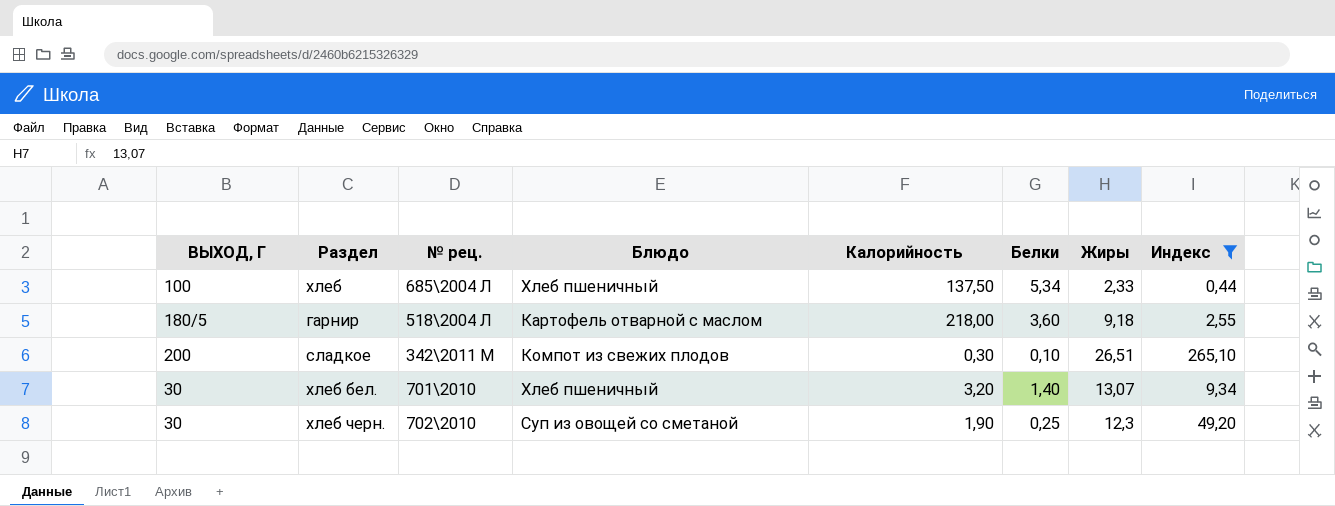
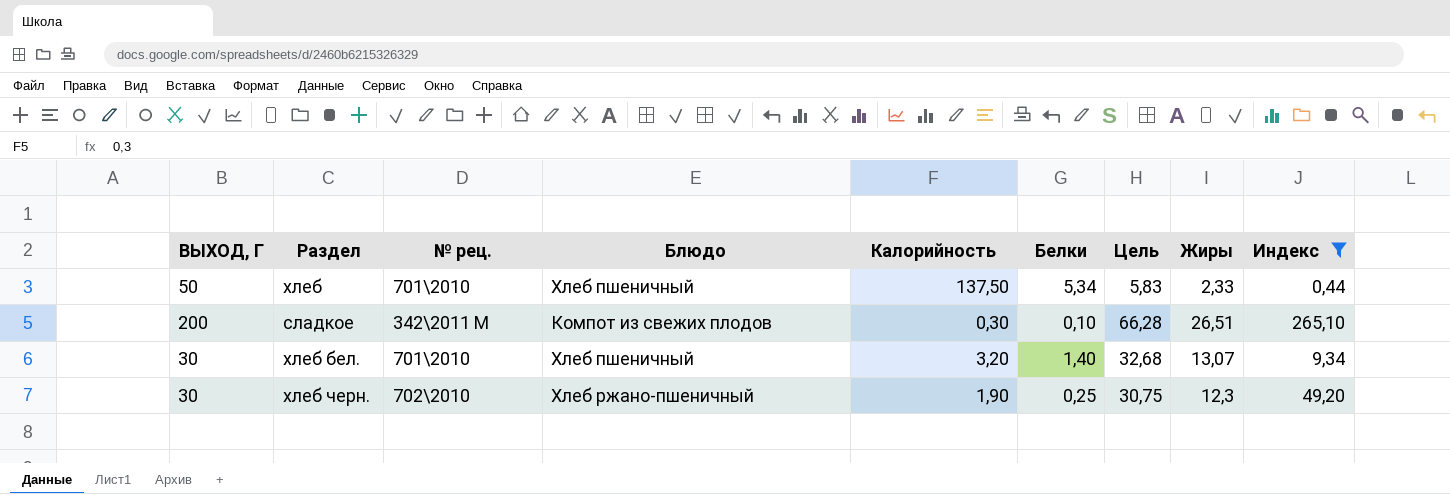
column Цель | formula: none -> [Жиры] * 2,5
row гарнир: 180/5 | 518\2004 Л | Картофель отварной с маслом | 218,00 | 3,60 | 9,18 | 2,55 -> none
хлеб | ВЫХОД, Г: 100 -> 50
хлеб | № рец.: 685\2004 Л -> 701\2010
хлеб черн. | Блюдо: Суп из овощей со сметаной -> Хлеб ржано-пшеничный

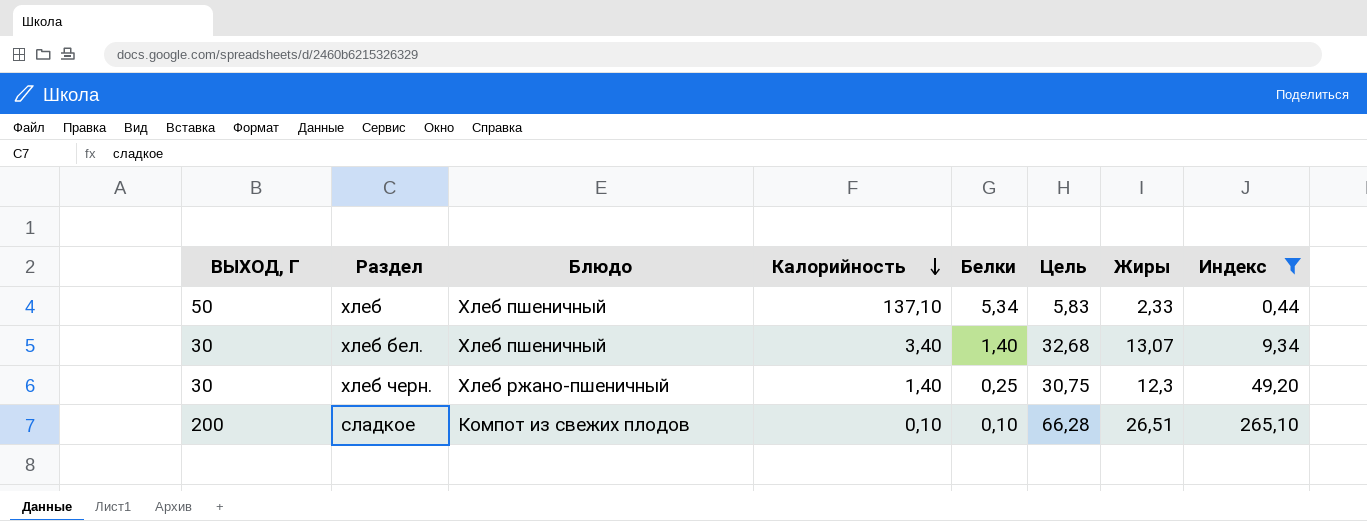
row order: none -> Калорийность descending
column № рец. | position: 3 -> none
хлеб | Калорийность: 137,50 -> 137,10
хлеб бел. | Калорийность: 3,20 -> 3,40
хлеб черн. | Калорийность: 1,90 -> 1,40
сладкое | Калорийность: 0,30 -> 0,10

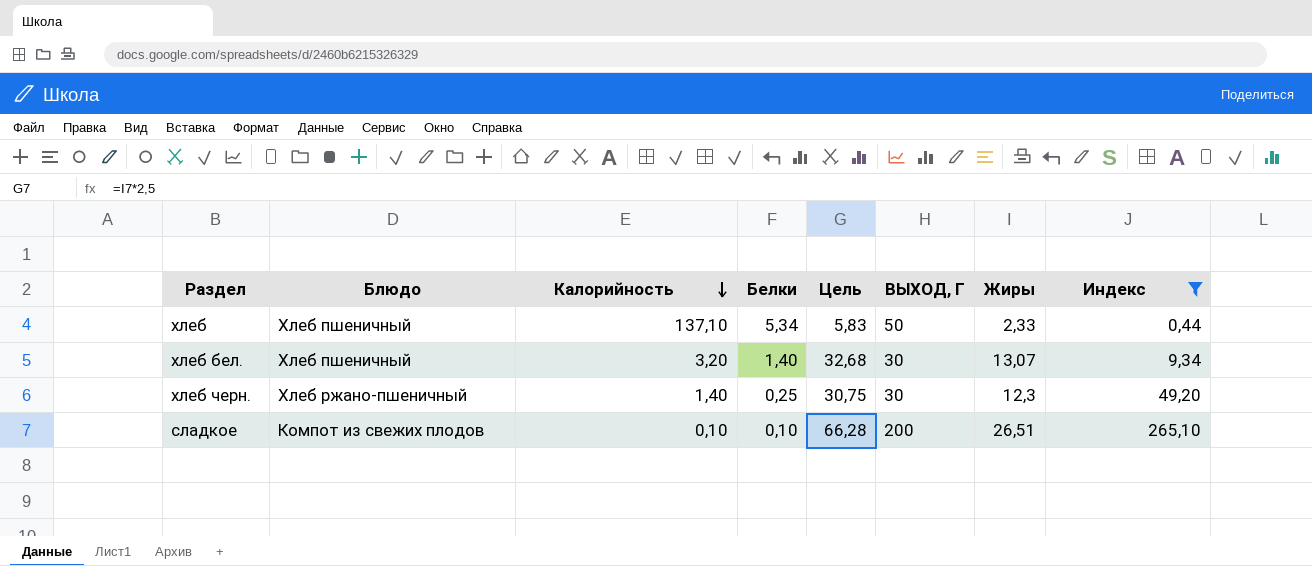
column ВЫХОД, Г | position: 1 -> 6
хлеб бел. | Калорийность: 3,40 -> 3,20

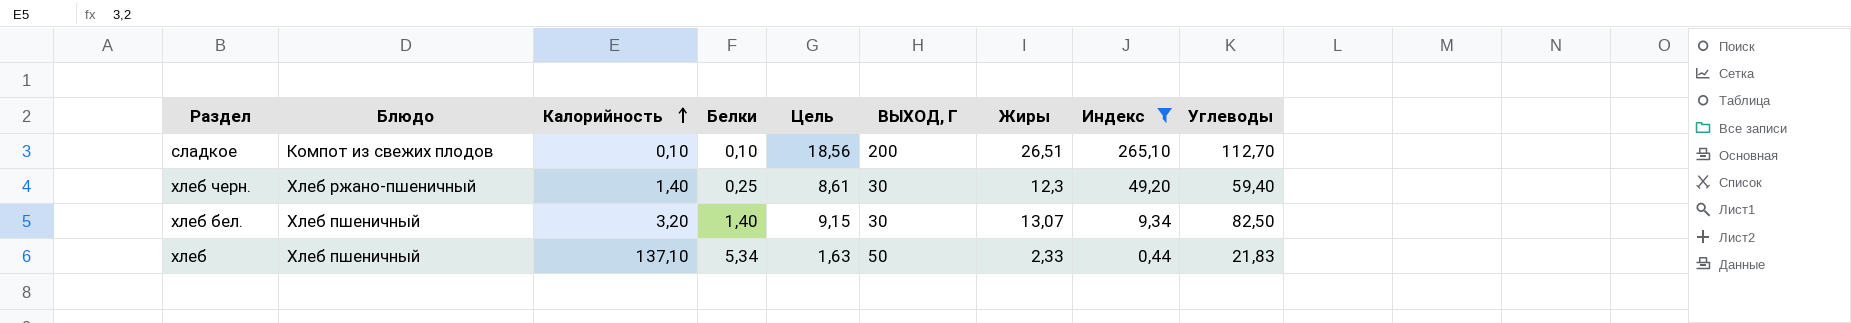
row order: Калорийность descending -> Калорийность ascending
column Цель | formula: [Жиры] * 2,5 -> [Жиры] * 0,7
column Углеводы | position: none -> 9

